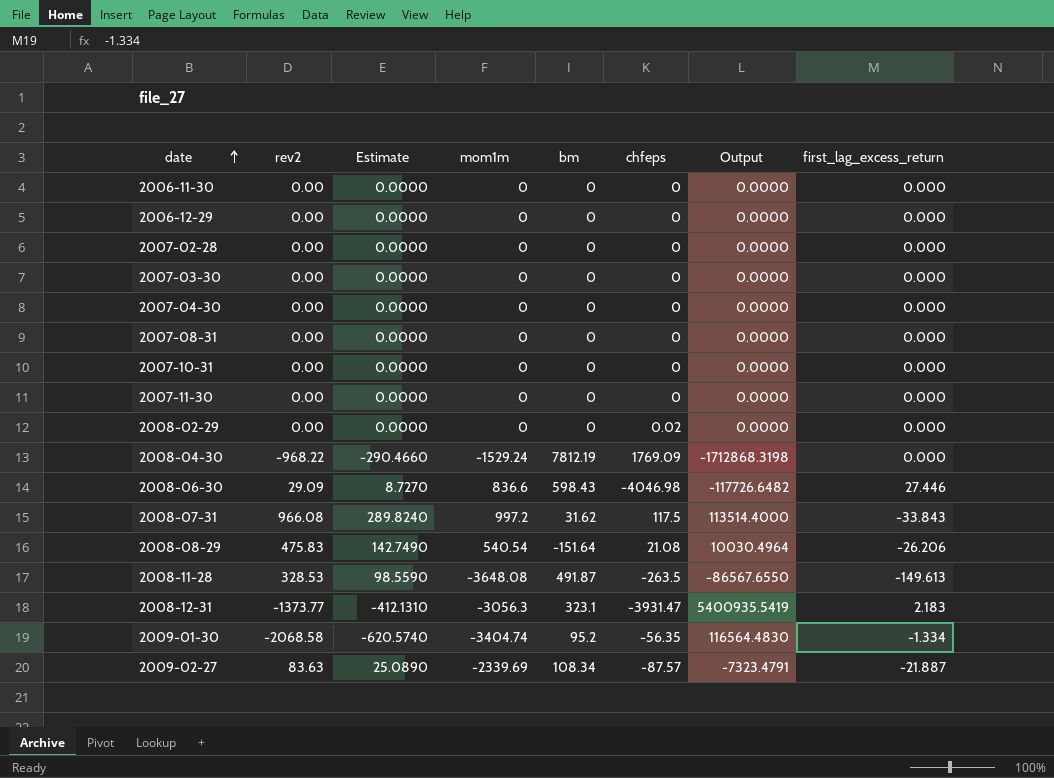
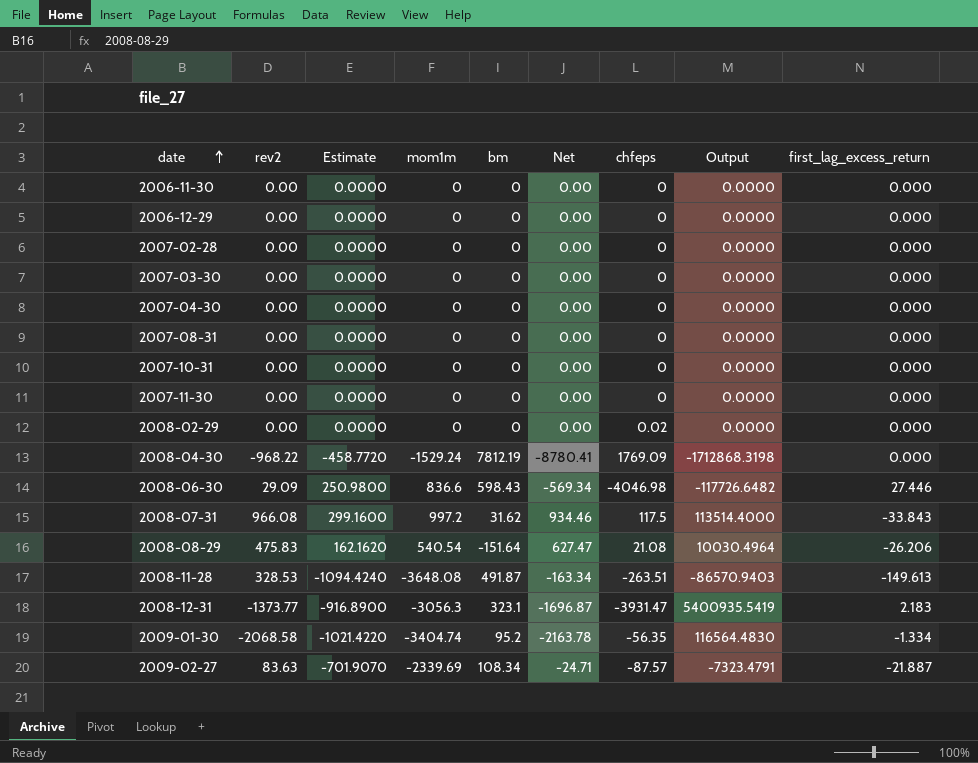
column Estimate | formula: [rev2] * 0.3 -> [mom1m] * 0.3
column Net | formula: none -> [rev2] - [bm]
2008-11-28 | chfeps: -263.5 -> -263.51
2008-11-28 | Output: -86567.6550 -> -86570.9403

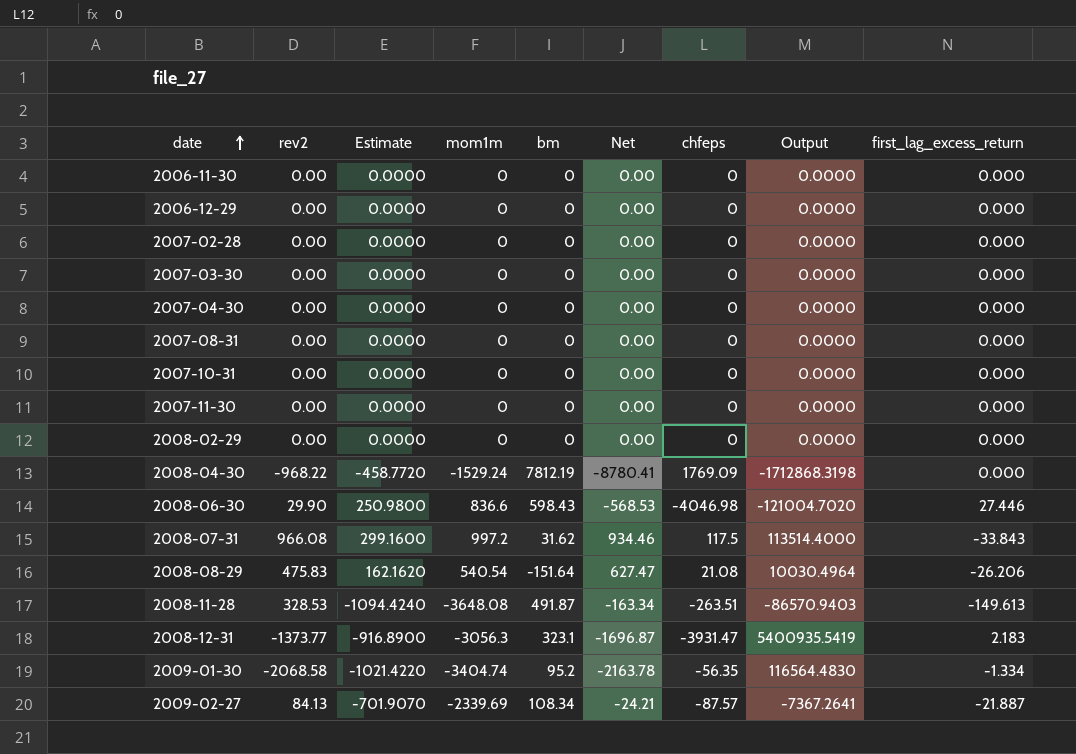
2008-02-29 | chfeps: 0.02 -> 0
2008-06-30 | rev2: 29.09 -> 29.90
2008-06-30 | Net: -569.34 -> -568.53
2008-06-30 | Output: -117726.6482 -> -121004.7020
2009-02-27 | rev2: 83.63 -> 84.13
2009-02-27 | Net: -24.71 -> -24.21
2009-02-27 | Output: -7323.4791 -> -7367.2641

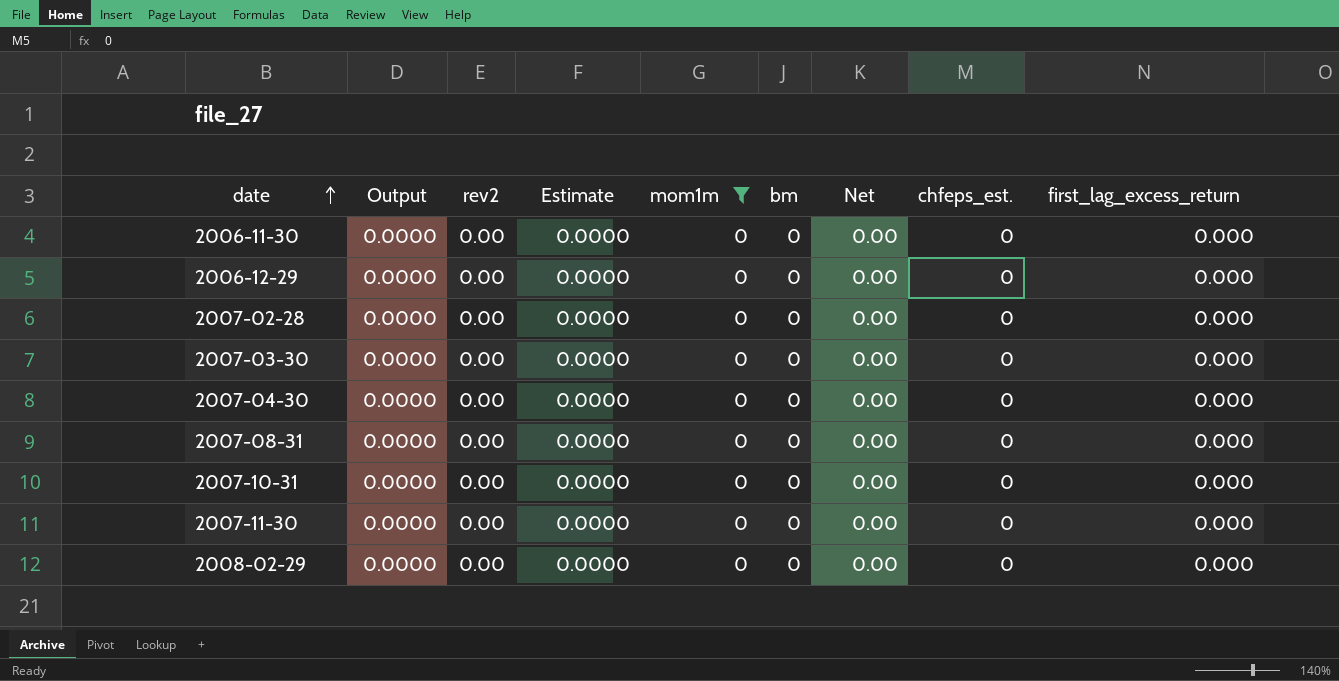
filter: none -> mom1m = 0
column Output | position: 8 -> 2
column name: chfeps -> chfeps_est.

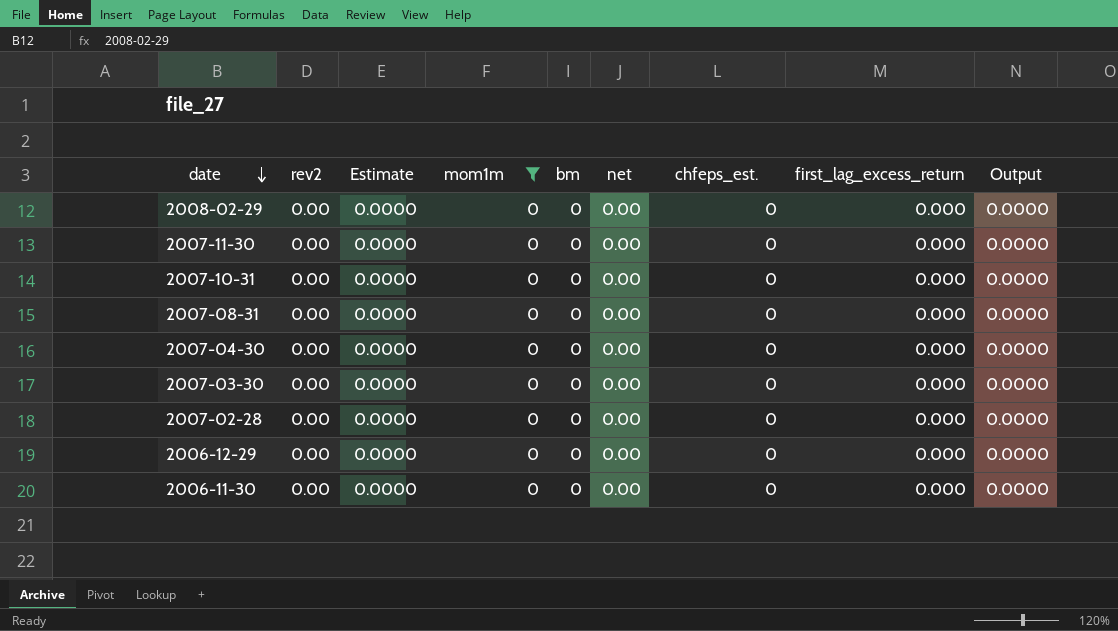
row order: date ascending -> date descending
column name: Net -> net
column Output | position: 2 -> 9

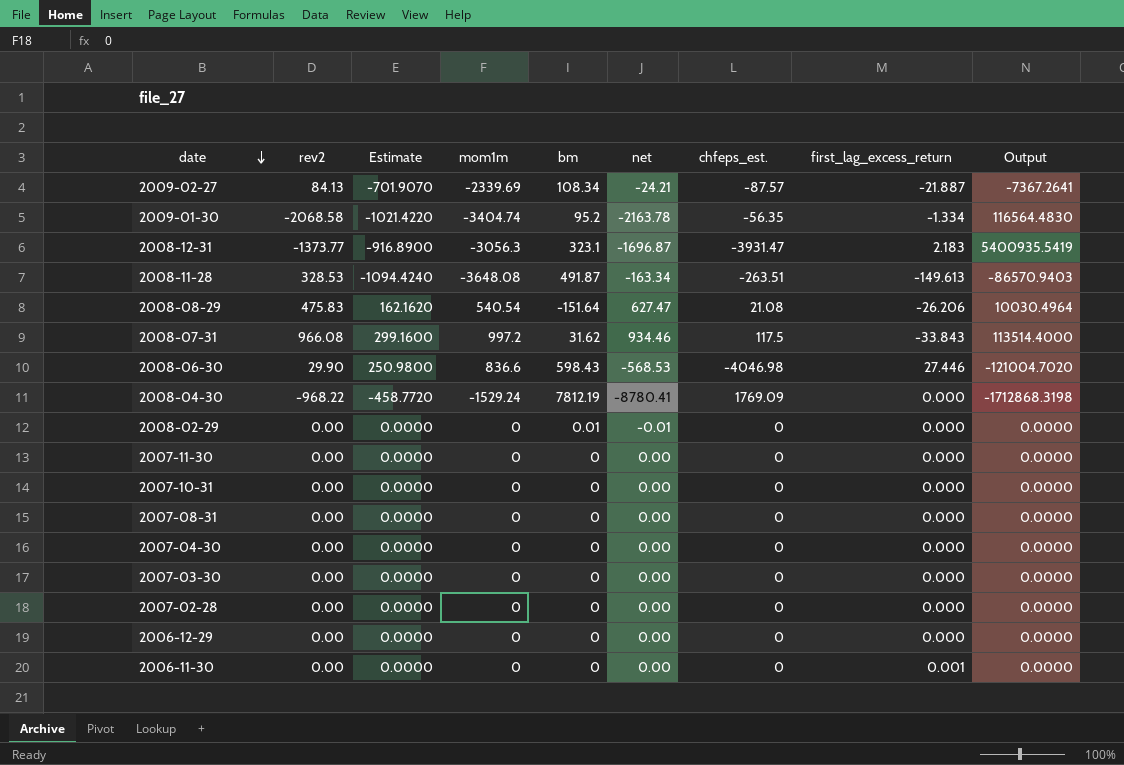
filter: mom1m = 0 -> none
2008-02-29 | bm: 0 -> 0.01
2008-02-29 | net: 0.00 -> -0.01
2006-11-30 | first_lag_excess_return: 0.000 -> 0.001

